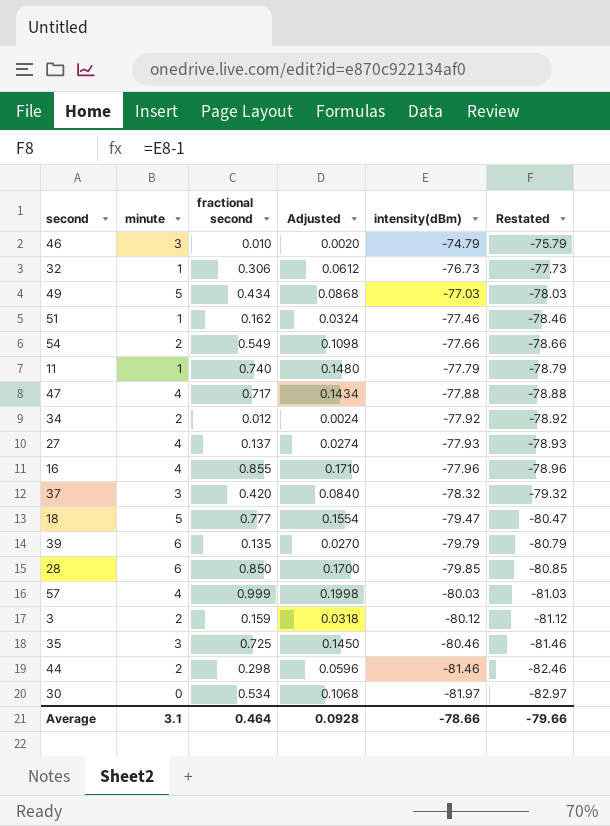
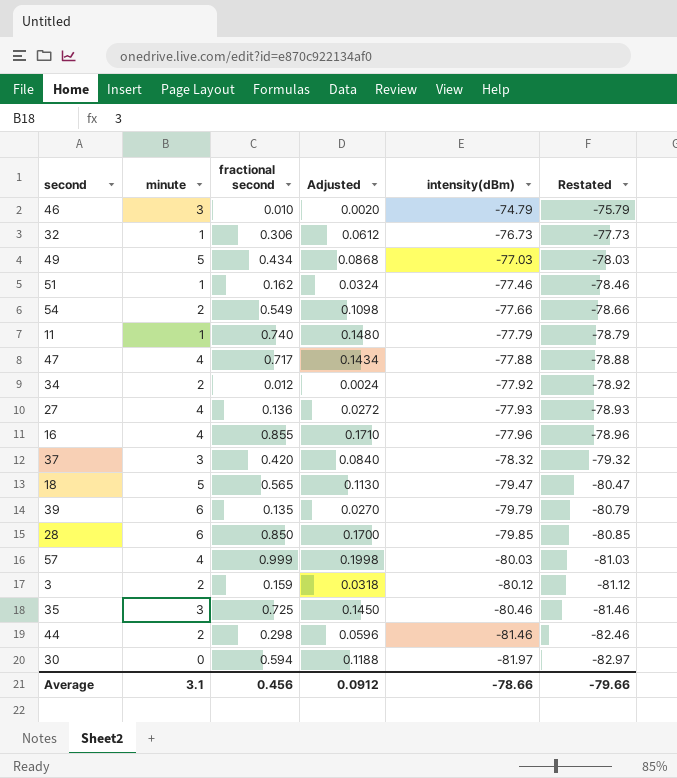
27 | fractional second: 0.137 -> 0.136
27 | Adjusted: 0.0274 -> 0.0272
18 | fractional second: 0.777 -> 0.565
18 | Adjusted: 0.1554 -> 0.1130
30 | fractional second: 0.534 -> 0.594
30 | Adjusted: 0.1068 -> 0.1188
Average | fractional second: 0.464 -> 0.456
Average | Adjusted: 0.0928 -> 0.0912

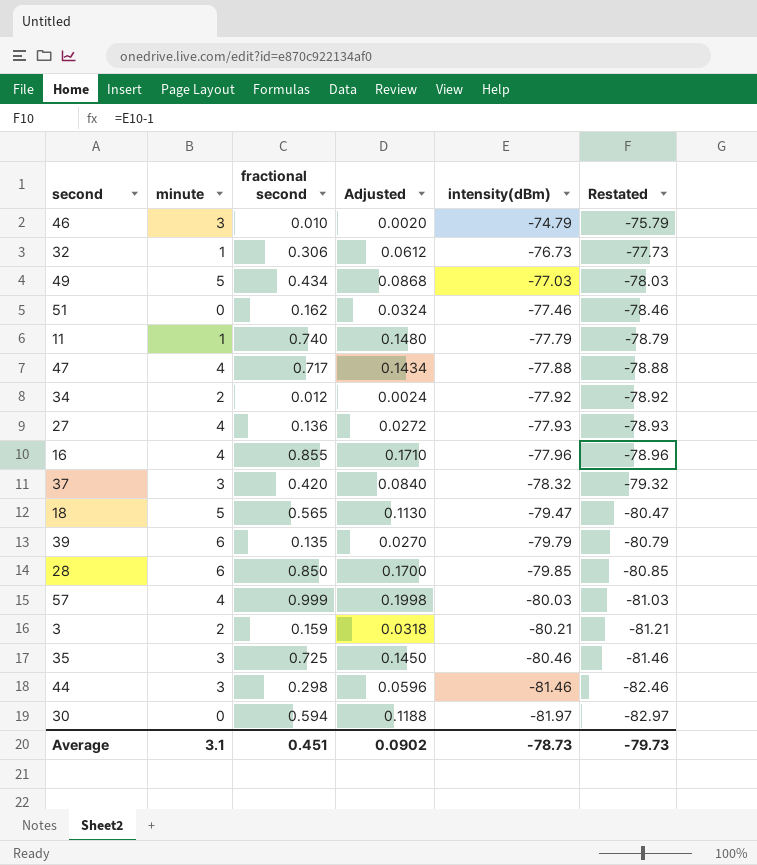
row 54: 2 | 0.549 | 0.1098 | -77.66 | -78.66 -> none
51 | minute: 1 -> 0
3 | intensity(dBm): -80.12 -> -80.21
3 | Restated: -81.12 -> -81.21
44 | minute: 2 -> 3
Average | fractional second: 0.456 -> 0.451
Average | Adjusted: 0.0912 -> 0.0902
Average | intensity(dBm): -78.66 -> -78.73
Average | Restated: -79.66 -> -79.73

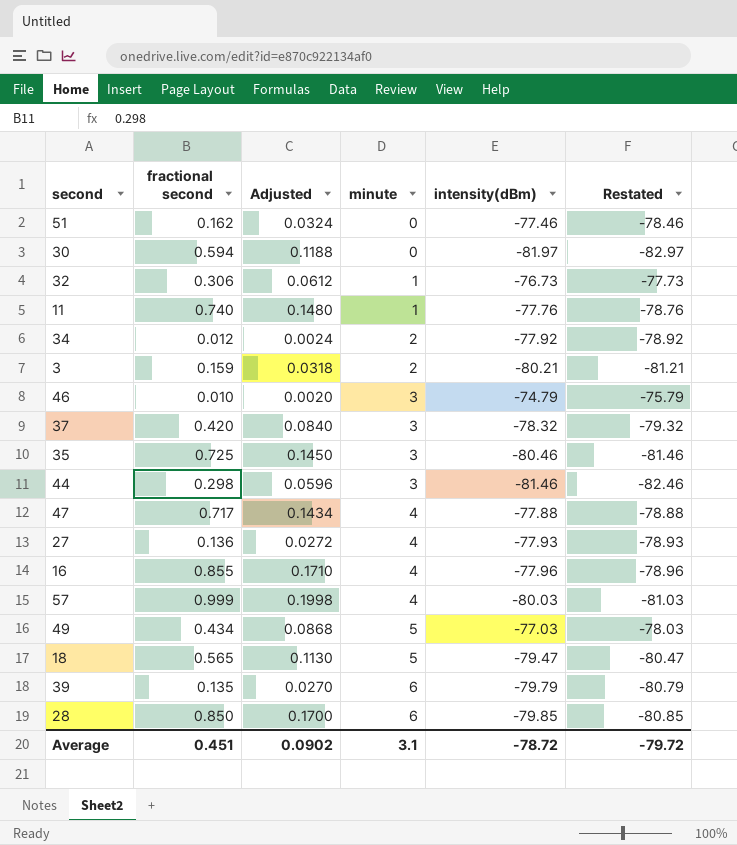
row order: intensity(dBm) descending -> minute ascending
column minute | position: 2 -> 4
11 | intensity(dBm): -77.79 -> -77.76
11 | Restated: -78.79 -> -78.76
Average | intensity(dBm): -78.73 -> -78.72
Average | Restated: -79.73 -> -79.72

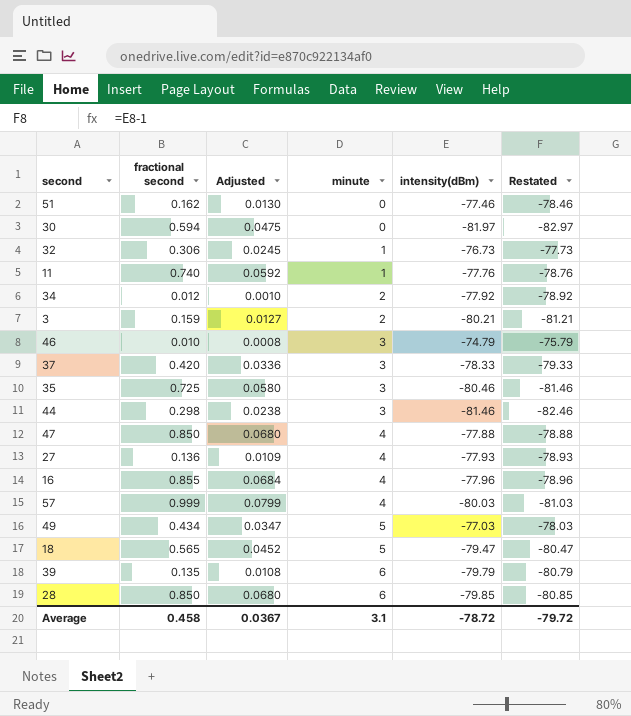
column Adjusted | formula: [fractional second] * 0.2 -> [fractional second] * 0.08
37 | intensity(dBm): -78.32 -> -78.33
37 | Restated: -79.32 -> -79.33
47 | fractional second: 0.717 -> 0.850
Average | fractional second: 0.451 -> 0.458
Average | Adjusted: 0.0902 -> 0.0367

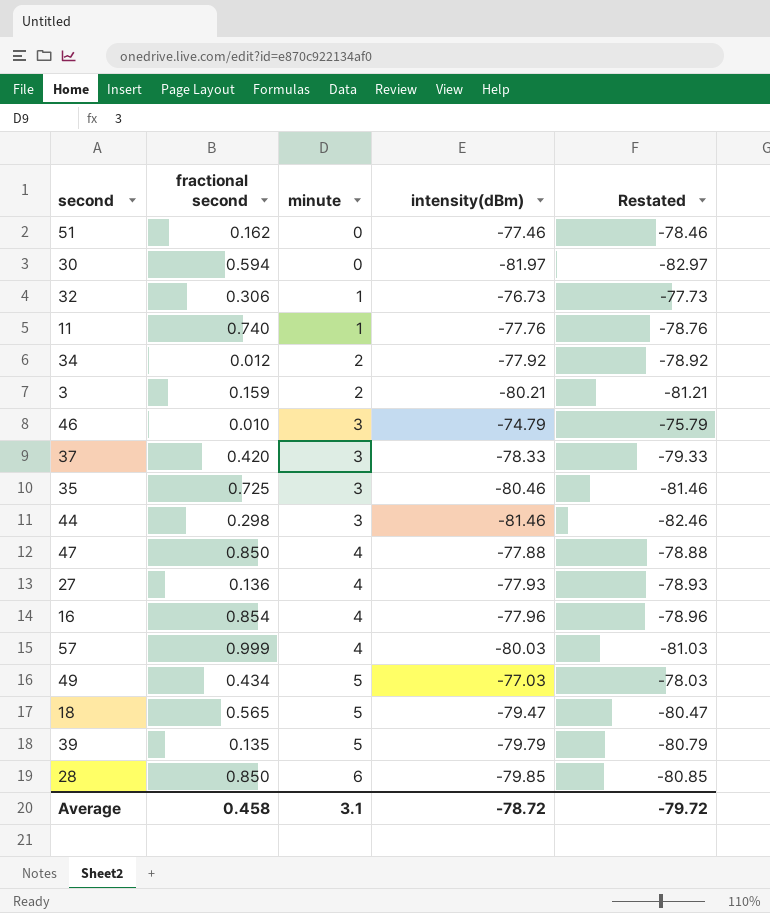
column Adjusted | formula: [fractional second] * 0.08 -> none
16 | fractional second: 0.855 -> 0.854
39 | minute: 6 -> 5

